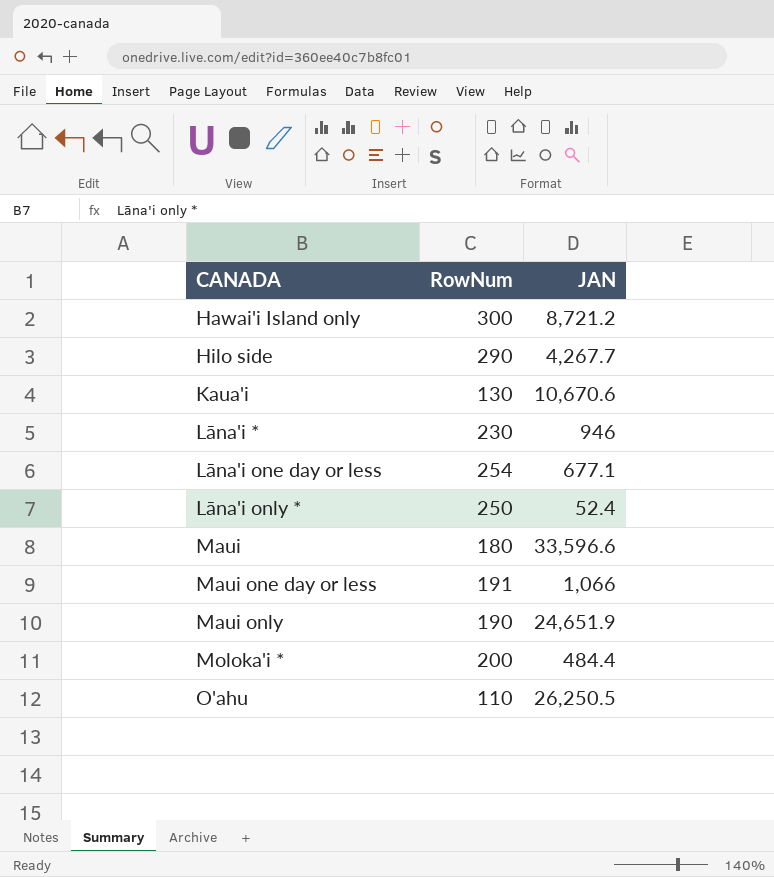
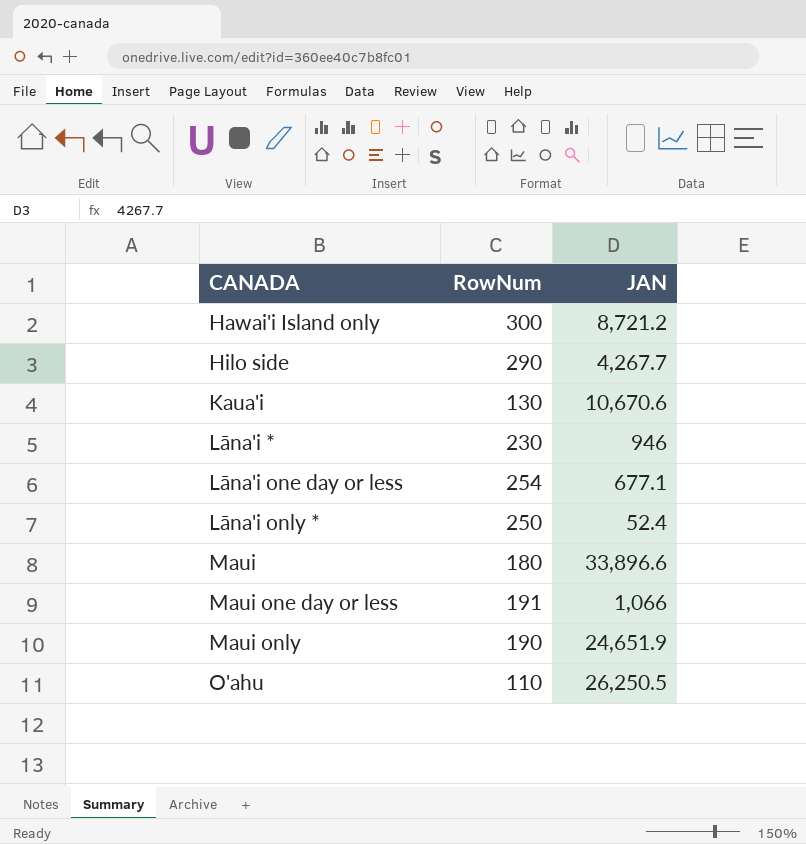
row Moloka'i *: 200 | 484.4 -> none
Maui | JAN: 33,596.6 -> 33,896.6

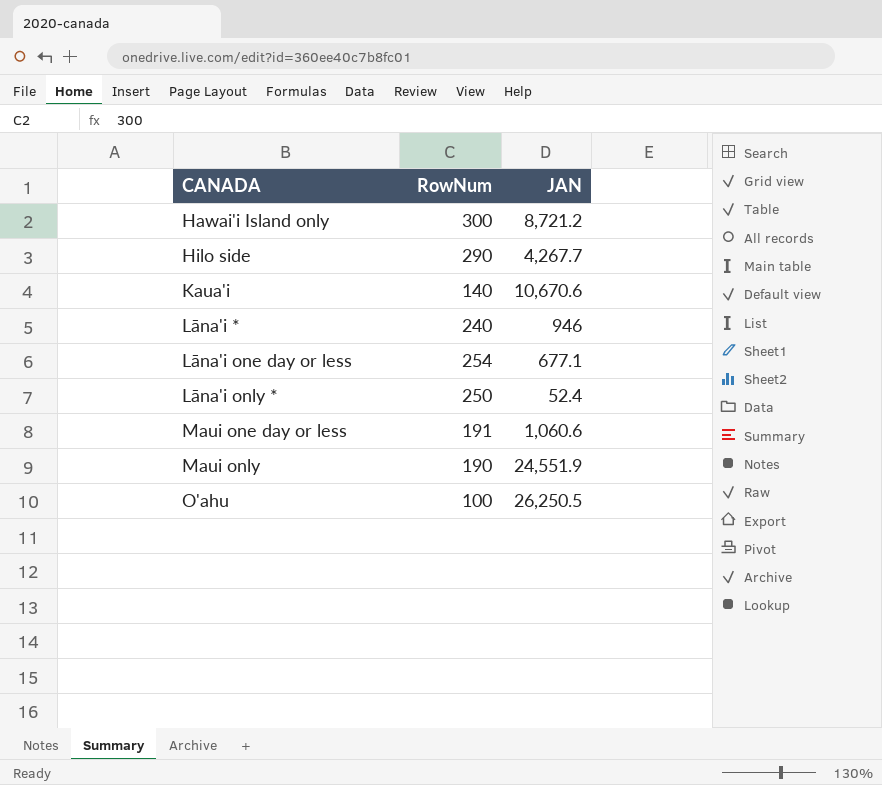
row Maui: 180 | 33,896.6 -> none
Kaua'i | RowNum: 130 -> 140
Lāna'i * | RowNum: 230 -> 240
Maui one day or less | JAN: 1,066 -> 1,060.6
Maui only | JAN: 24,651.9 -> 24,551.9
O'ahu | RowNum: 110 -> 100

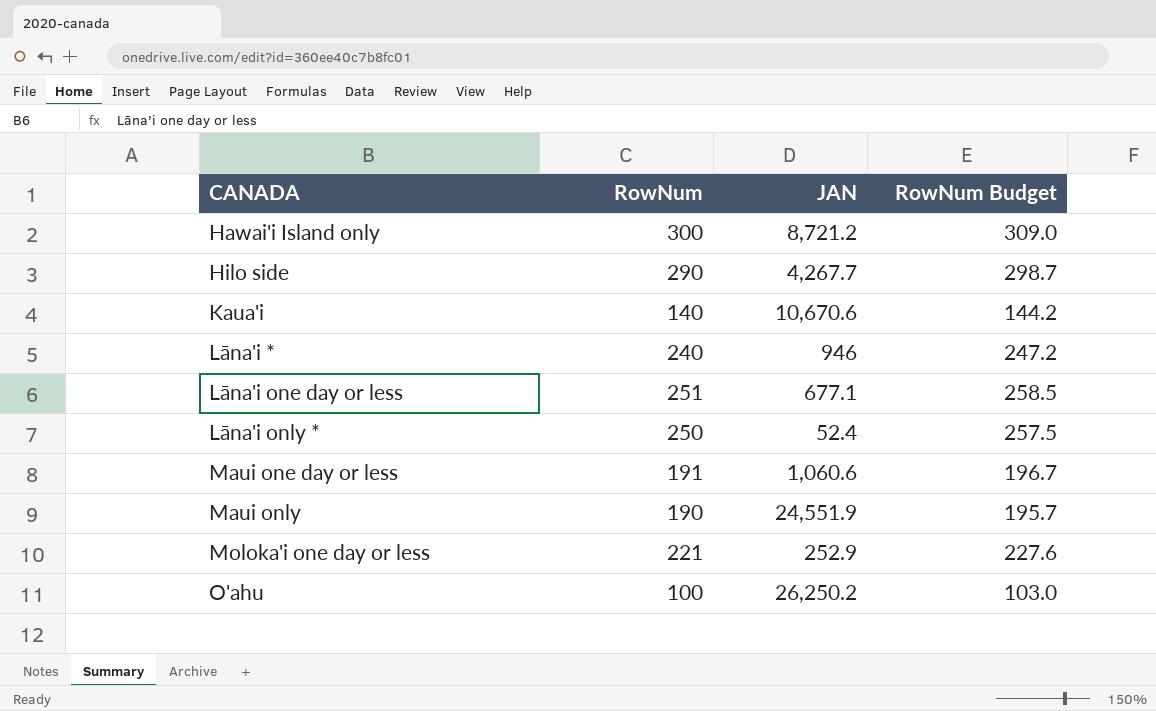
column RowNum Budget | formula: none -> [RowNum] * 1.03
Lāna'i one day or less | RowNum: 254 -> 251
row Moloka'i one day or less: none -> 221 | 252.9 | 227.6
O'ahu | JAN: 26,250.5 -> 26,250.2

